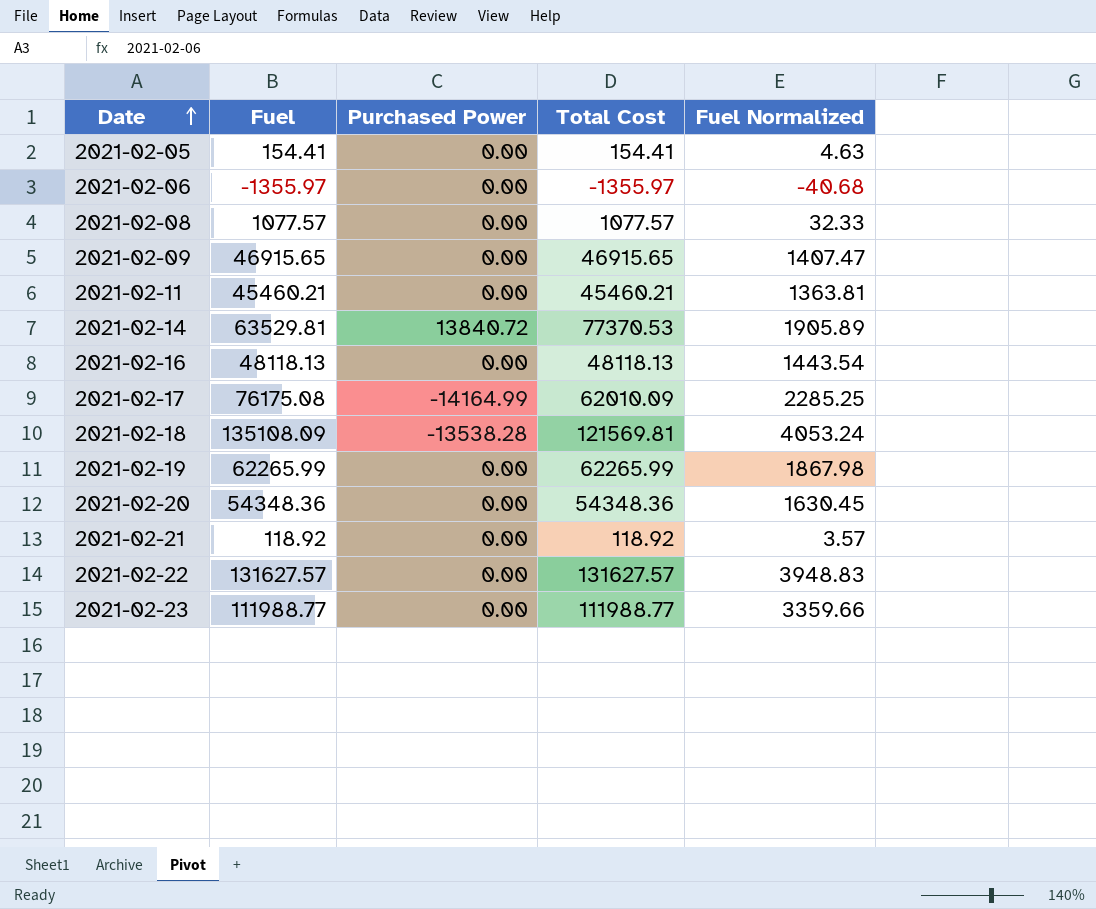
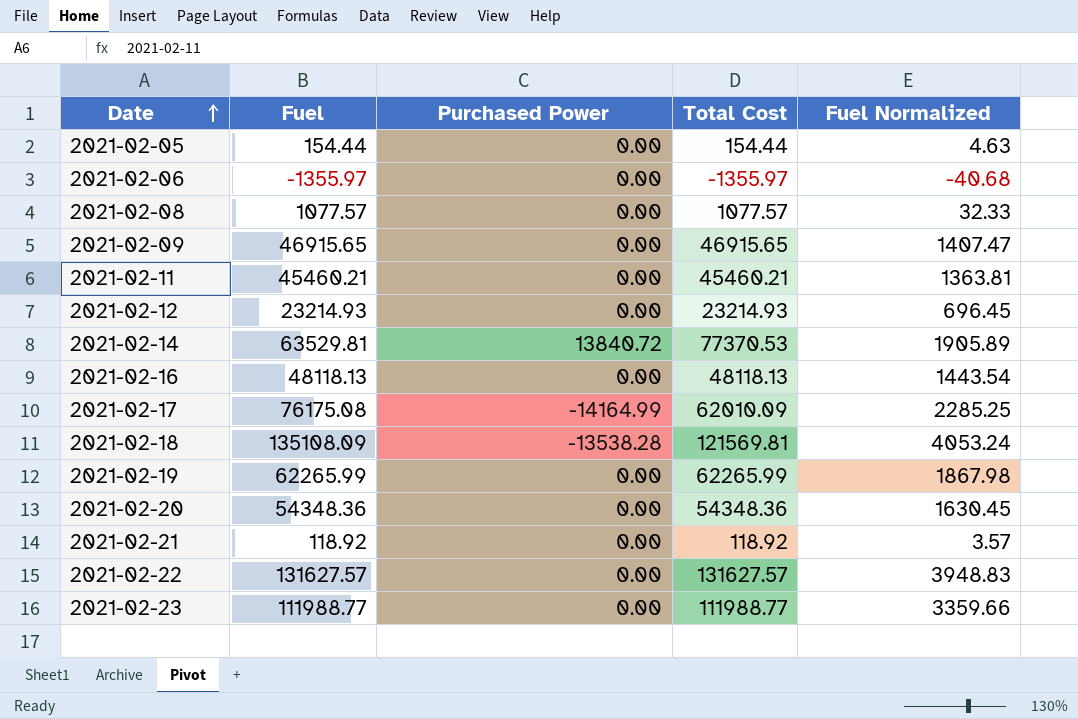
2021-02-05 | Fuel: 154.41 -> 154.44
2021-02-05 | Total Cost: 154.41 -> 154.44
row 2021-02-12: none -> 23214.93 | 0.00 | 23214.93 | 696.45

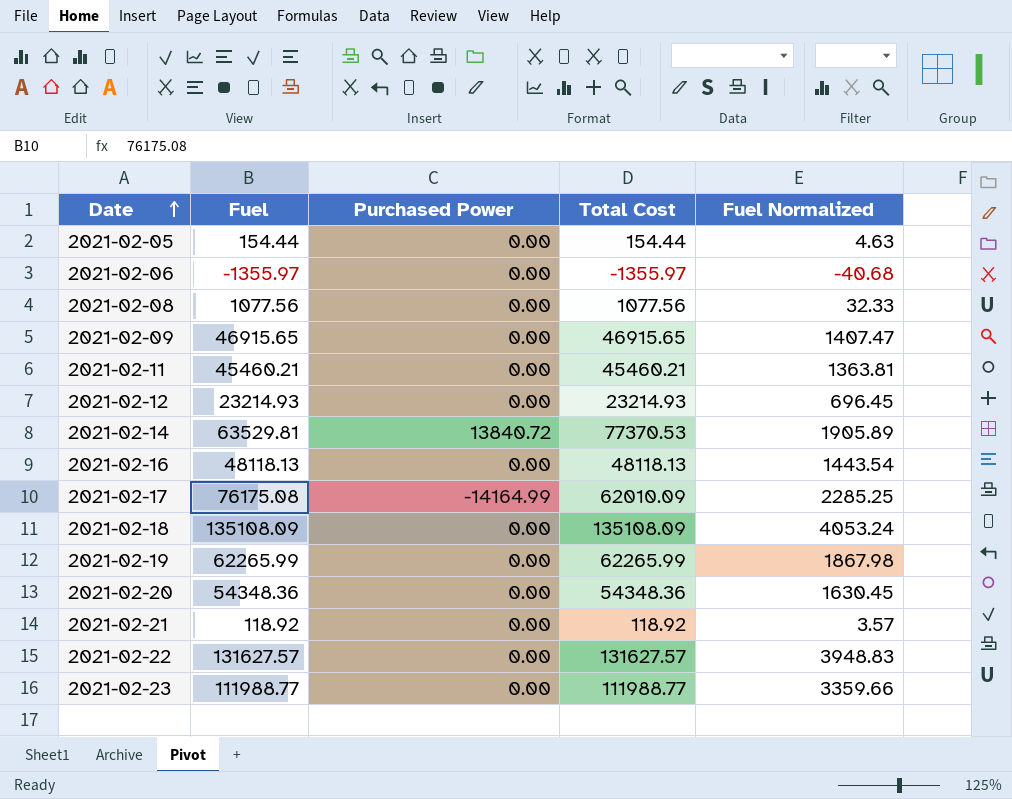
2021-02-08 | Fuel: 1077.57 -> 1077.56
2021-02-08 | Total Cost: 1077.57 -> 1077.56
2021-02-18 | Purchased Power: -13538.28 -> 0.00
2021-02-18 | Total Cost: 121569.81 -> 135108.09

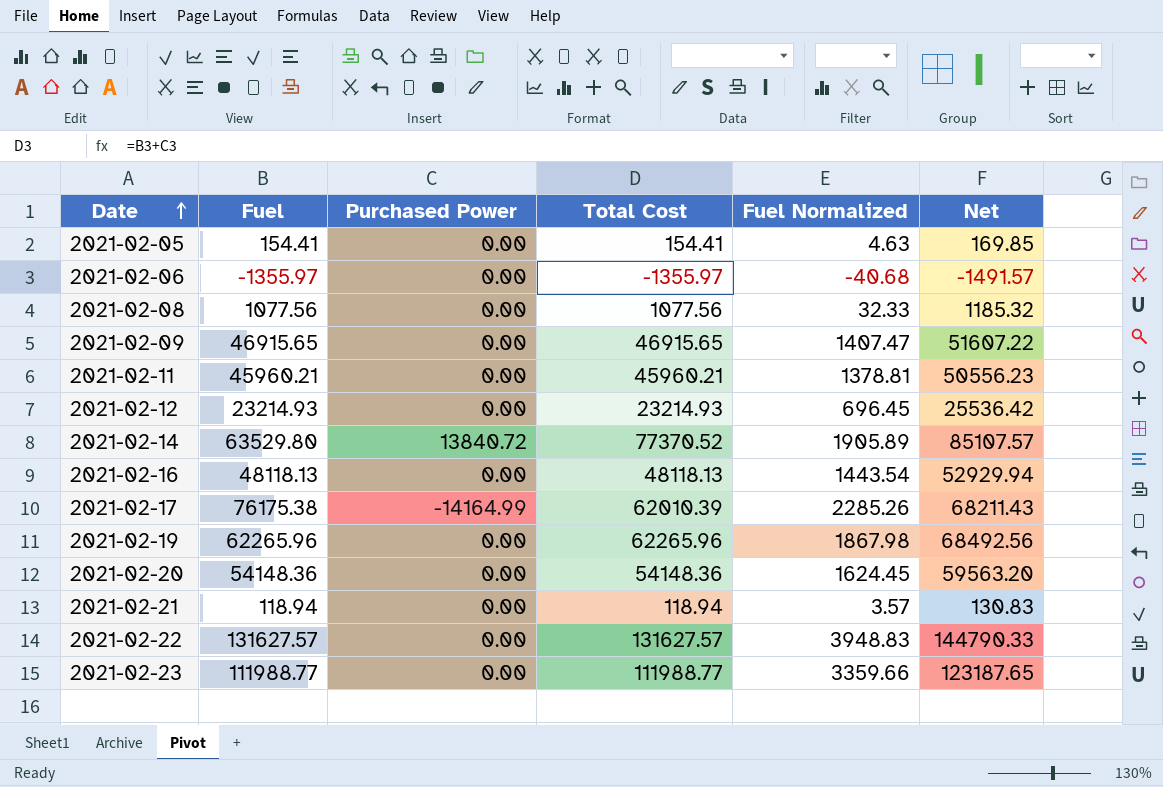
column Net | formula: none -> [Total Cost] * 1.1
row 2021-02-18: 135108.09 | 0.00 | 135108.09 | 4053.24 -> none
2021-02-05 | Fuel: 154.44 -> 154.41
2021-02-05 | Total Cost: 154.44 -> 154.41
2021-02-11 | Fuel: 45460.21 -> 45960.21
2021-02-11 | Total Cost: 45460.21 -> 45960.21
2021-02-11 | Fuel Normalized: 1363.81 -> 1378.81
2021-02-14 | Fuel: 63529.81 -> 63529.80
2021-02-14 | Total Cost: 77370.53 -> 77370.52
2021-02-17 | Fuel: 76175.08 -> 76175.38
2021-02-17 | Total Cost: 62010.09 -> 62010.39
2021-02-17 | Fuel Normalized: 2285.25 -> 2285.26
2021-02-19 | Fuel: 62265.99 -> 62265.96
2021-02-19 | Total Cost: 62265.99 -> 62265.96
2021-02-20 | Fuel: 54348.36 -> 54148.36
2021-02-20 | Total Cost: 54348.36 -> 54148.36
2021-02-20 | Fuel Normalized: 1630.45 -> 1624.45
2021-02-21 | Fuel: 118.92 -> 118.94
2021-02-21 | Total Cost: 118.92 -> 118.94

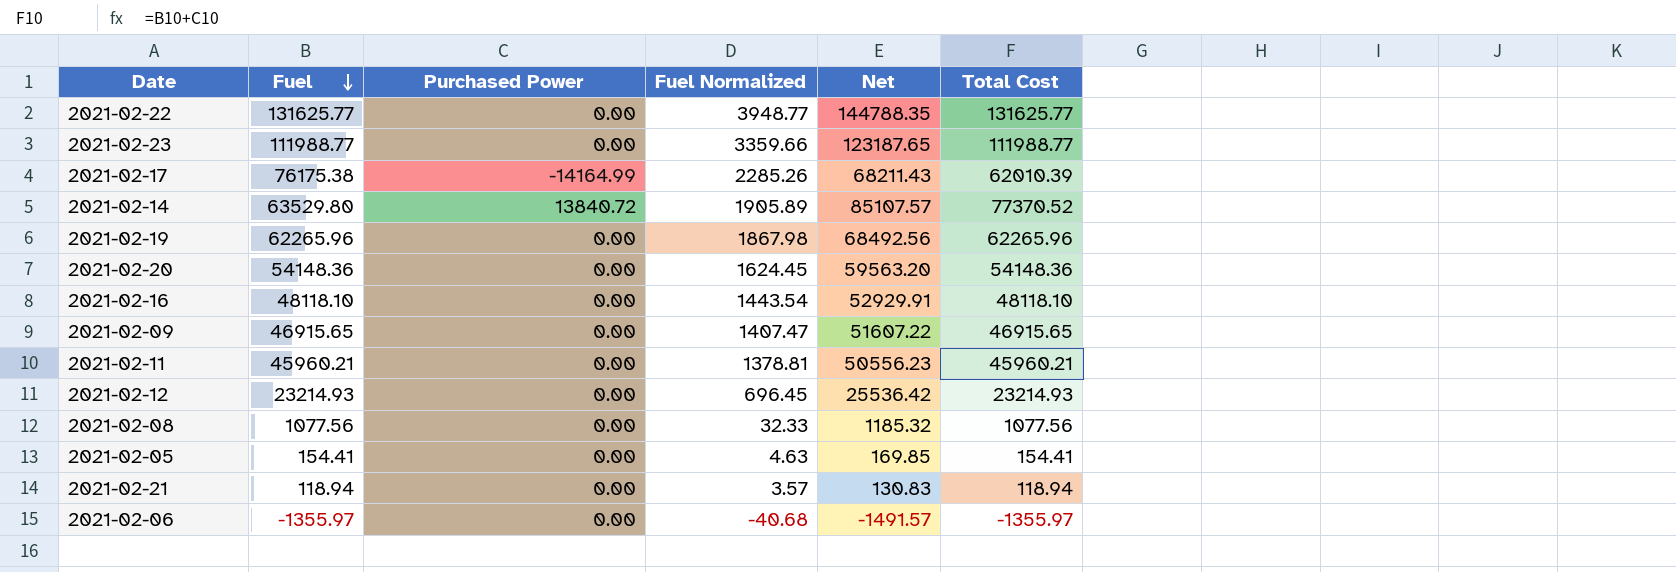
row order: Date ascending -> Fuel descending
column Total Cost | position: 4 -> 6
2021-02-22 | Fuel: 131627.57 -> 131625.77
2021-02-22 | Fuel Normalized: 3948.83 -> 3948.77
2021-02-22 | Net: 144790.33 -> 144788.35
2021-02-22 | Total Cost: 131627.57 -> 131625.77
2021-02-16 | Fuel: 48118.13 -> 48118.10
2021-02-16 | Net: 52929.94 -> 52929.91
2021-02-16 | Total Cost: 48118.13 -> 48118.10

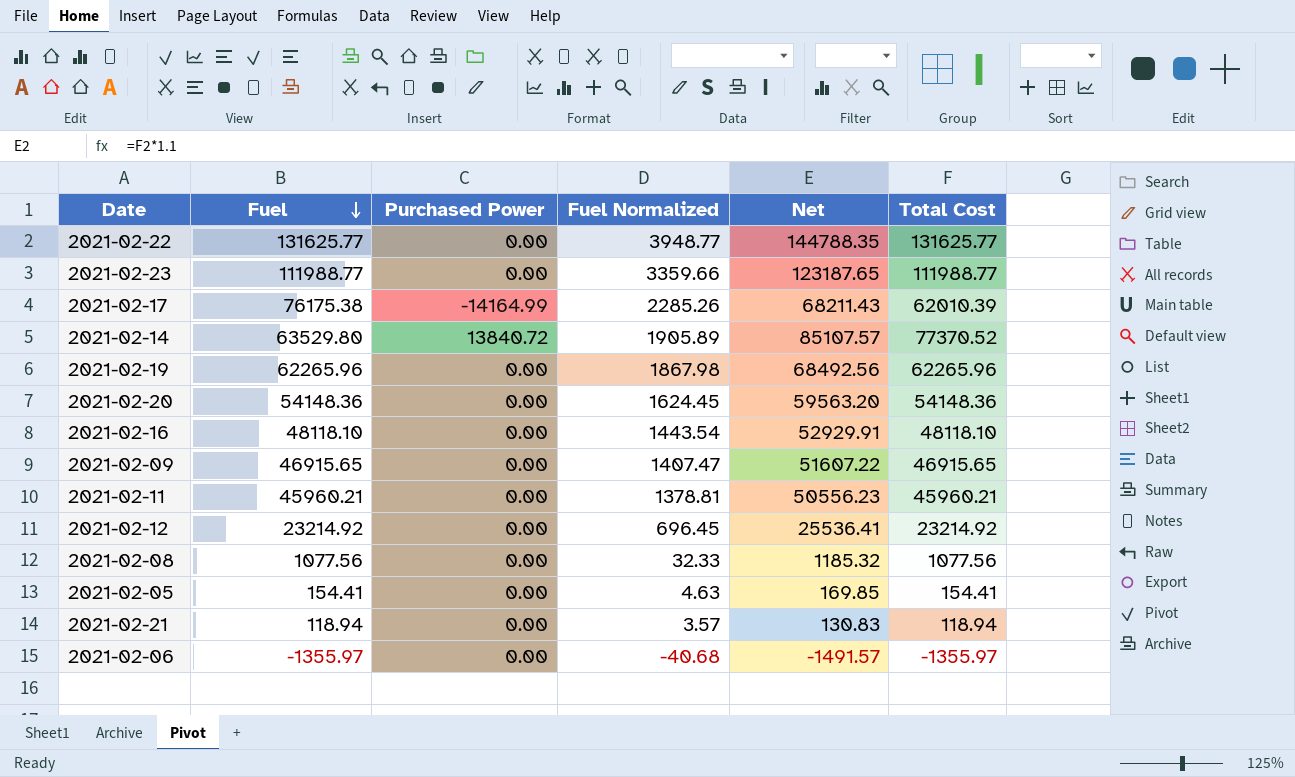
2021-02-12 | Fuel: 23214.93 -> 23214.92
2021-02-12 | Net: 25536.42 -> 25536.41
2021-02-12 | Total Cost: 23214.93 -> 23214.92

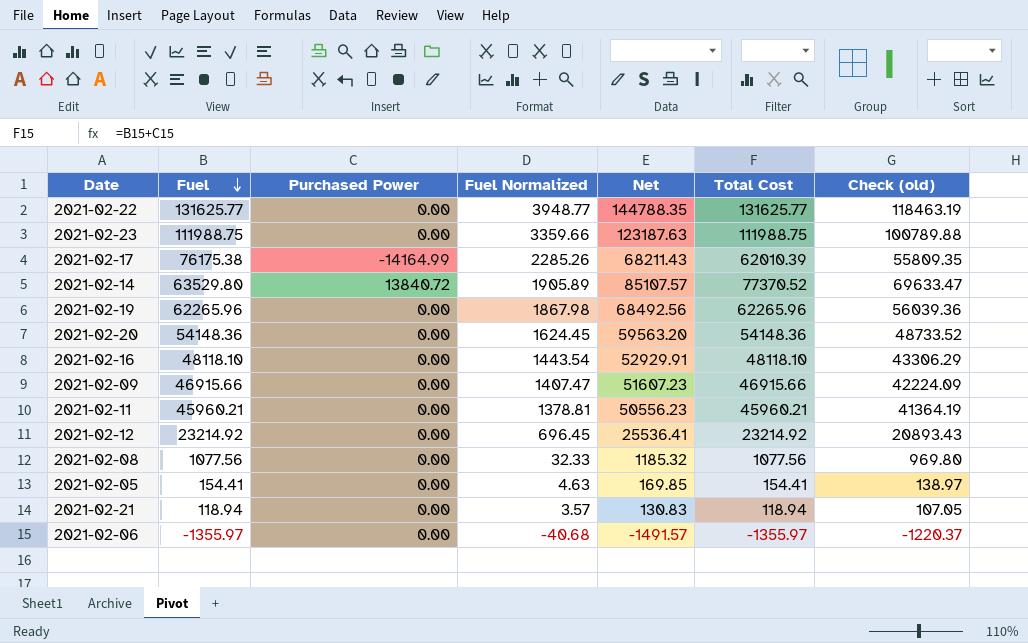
column Check (old) | formula: none -> [Total Cost] * 0.9
2021-02-23 | Fuel: 111988.77 -> 111988.75
2021-02-23 | Net: 123187.65 -> 123187.63
2021-02-23 | Total Cost: 111988.77 -> 111988.75
2021-02-09 | Fuel: 46915.65 -> 46915.66
2021-02-09 | Net: 51607.22 -> 51607.23
2021-02-09 | Total Cost: 46915.65 -> 46915.66

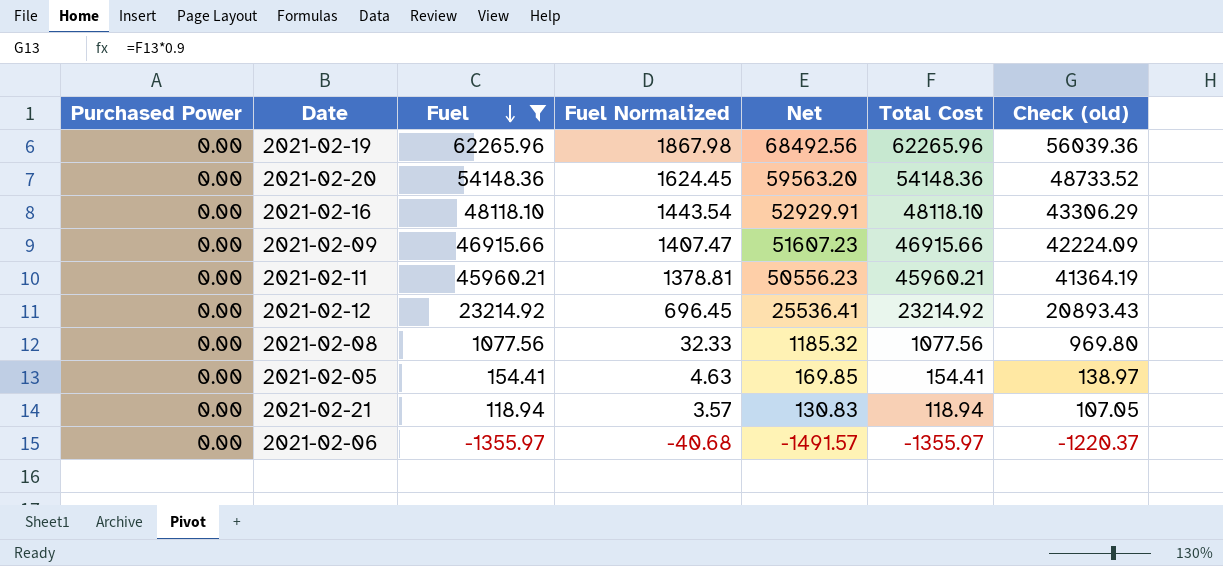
filter: none -> Fuel <= 62265.96
column Purchased Power | position: 3 -> 1

